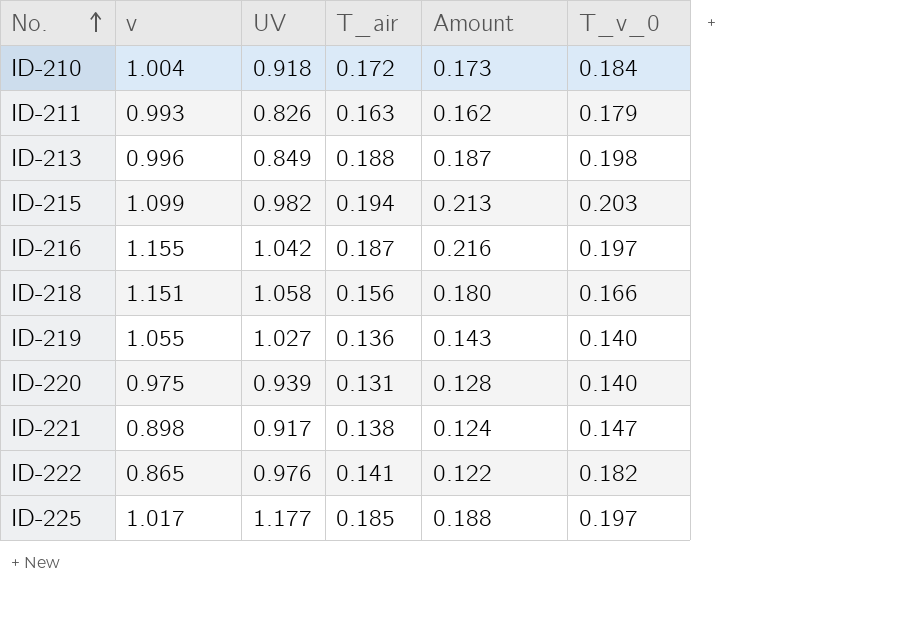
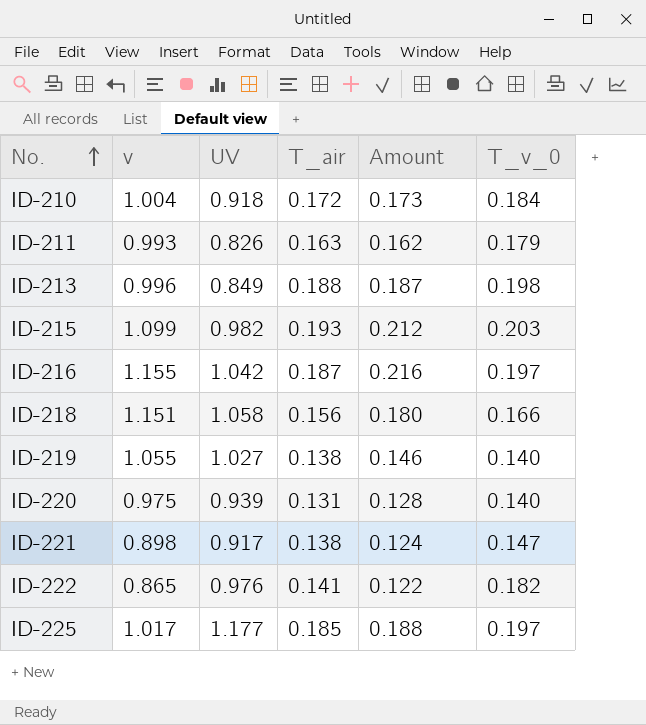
ID-215 | T_air: 0.194 -> 0.193
ID-215 | Amount: 0.213 -> 0.212
ID-219 | T_air: 0.136 -> 0.138
ID-219 | Amount: 0.143 -> 0.146

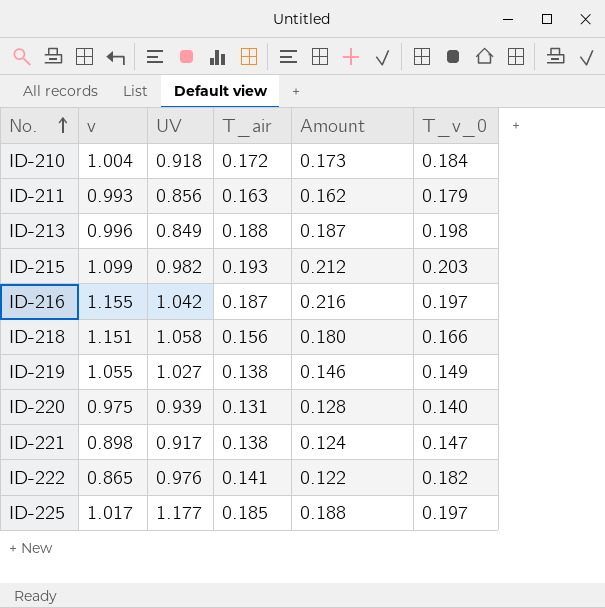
ID-211 | UV: 0.826 -> 0.856
ID-219 | T_v_0: 0.140 -> 0.149

